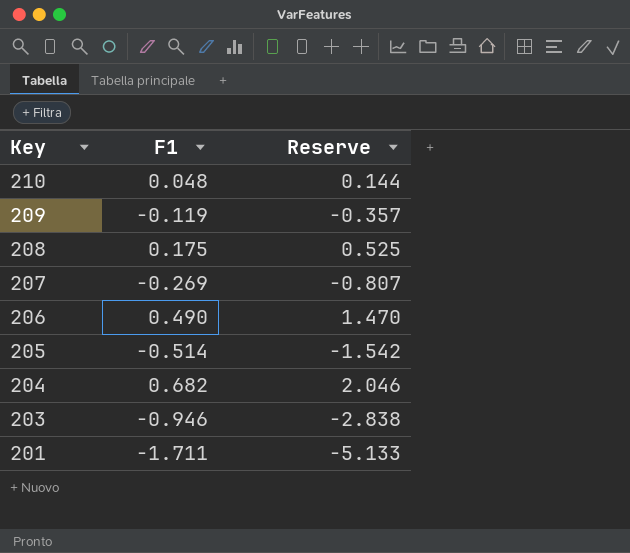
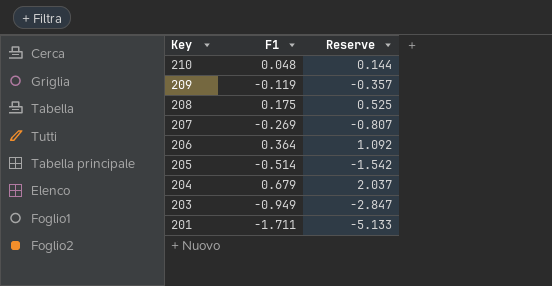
206 | F1: 0.490 -> 0.364
206 | Reserve: 1.470 -> 1.092
204 | F1: 0.682 -> 0.679
204 | Reserve: 2.046 -> 2.037
203 | F1: -0.946 -> -0.949
203 | Reserve: -2.838 -> -2.847

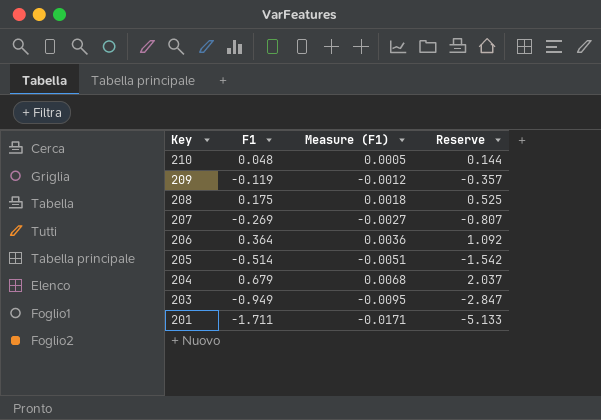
column Measure (F1) | formula: none -> [F1] * 0.01

